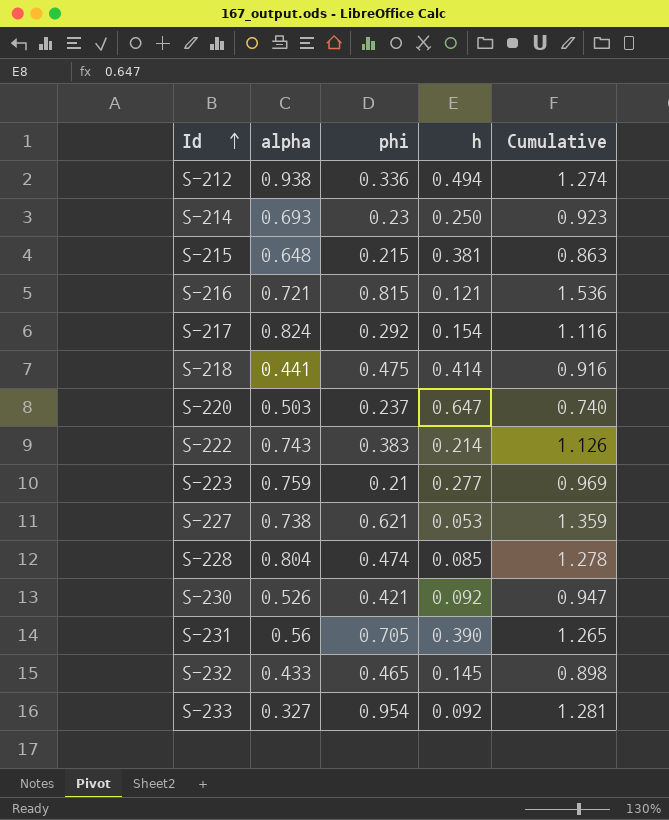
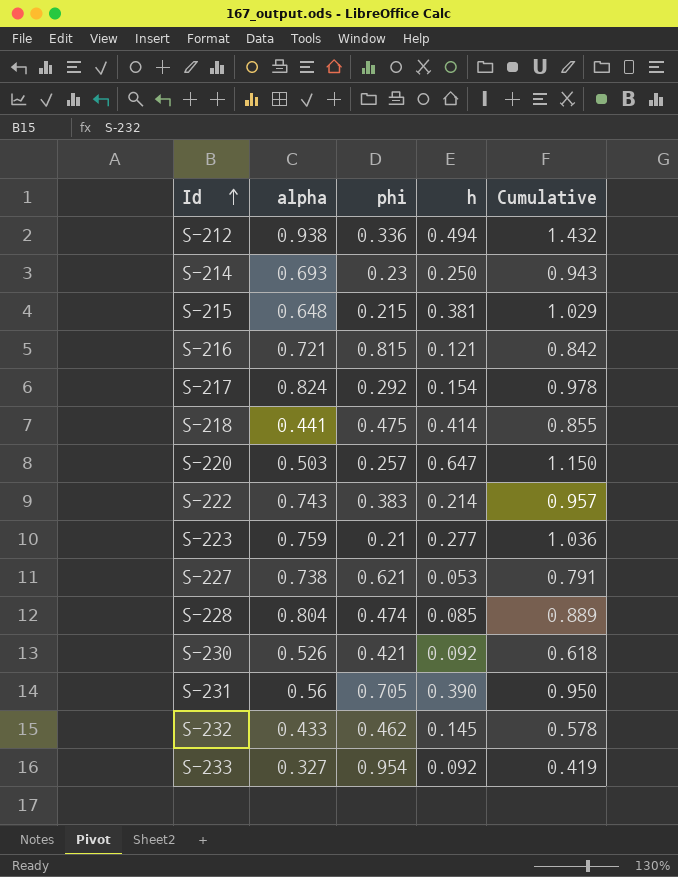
column Cumulative | formula: [alpha] + [phi] -> [alpha] + [h]
S-220 | phi: 0.237 -> 0.257
S-232 | phi: 0.465 -> 0.462

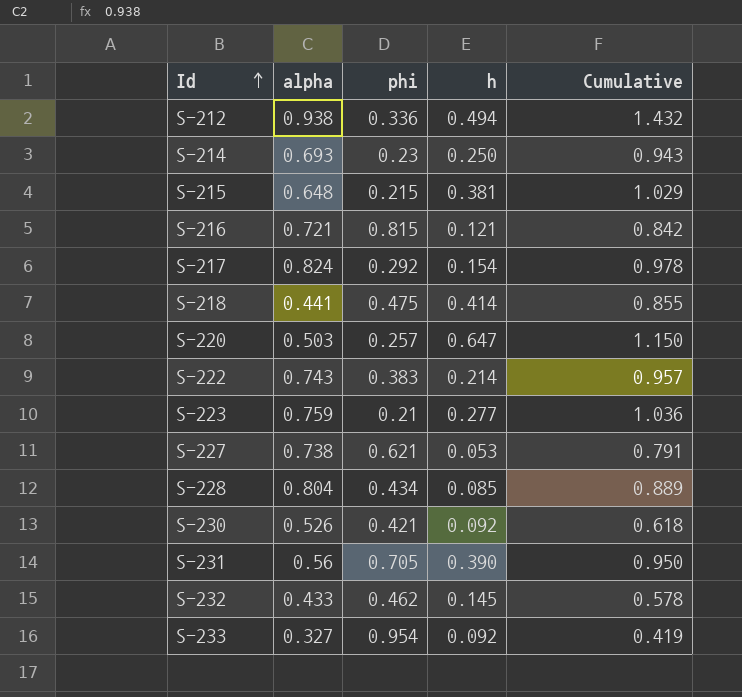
S-228 | phi: 0.474 -> 0.434

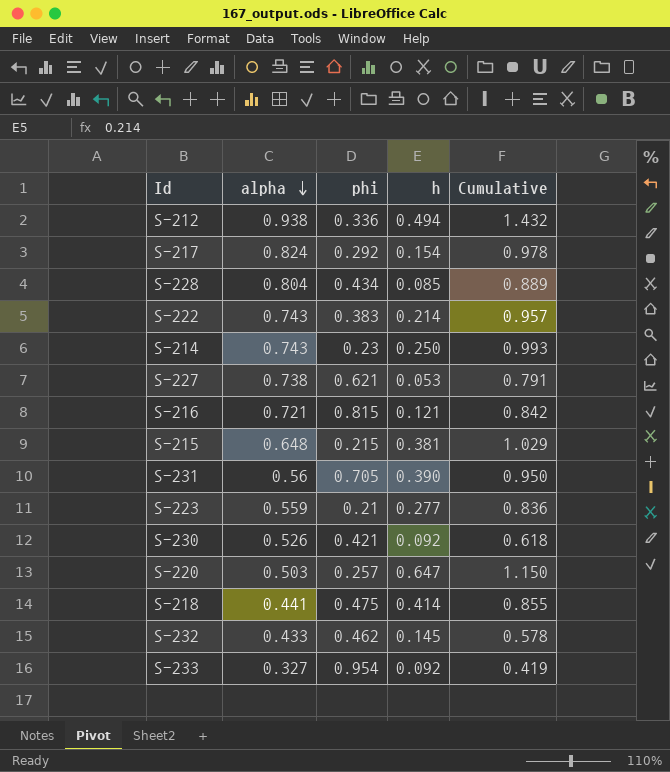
row order: Id ascending -> alpha descending
S-214 | alpha: 0.693 -> 0.743
S-214 | Cumulative: 0.943 -> 0.993
S-223 | alpha: 0.759 -> 0.559
S-223 | Cumulative: 1.036 -> 0.836

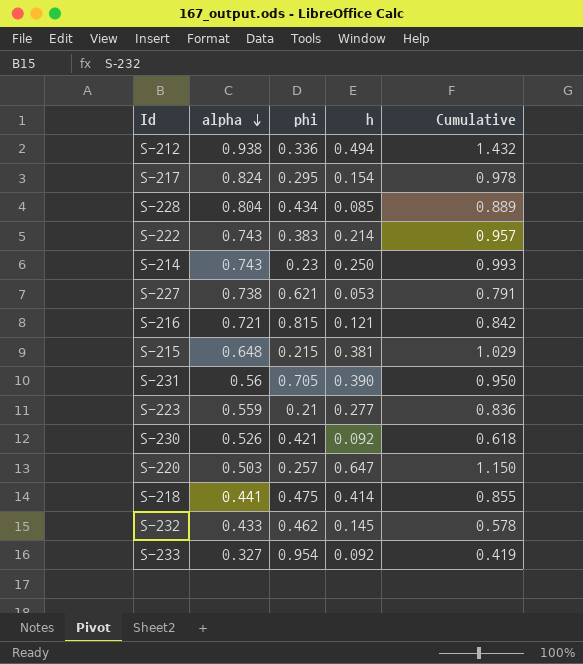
S-217 | phi: 0.292 -> 0.295

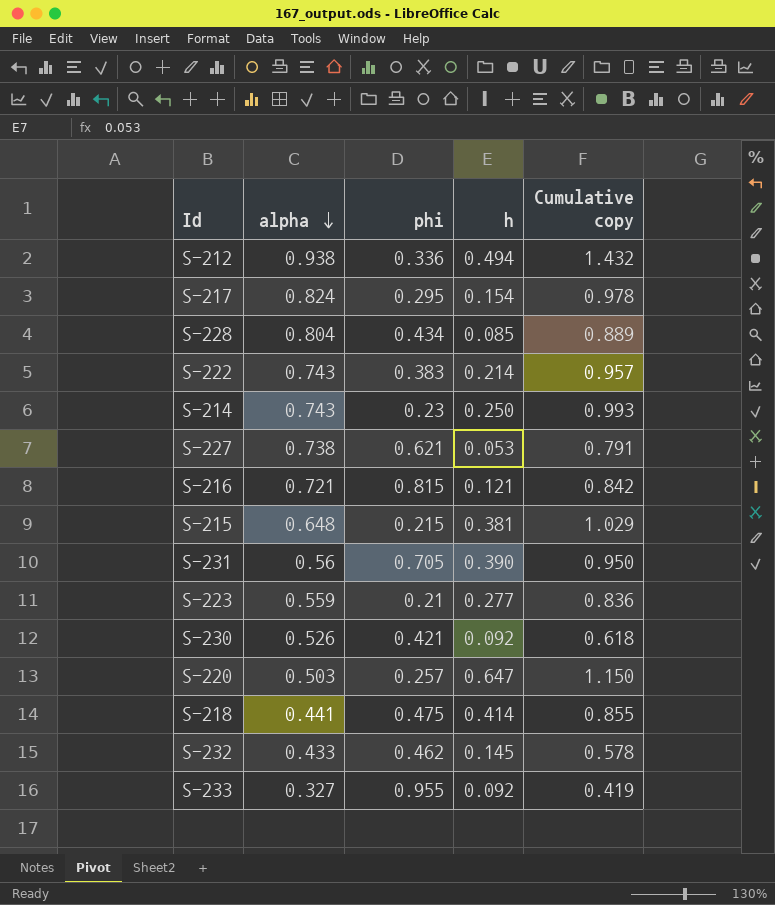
column name: Cumulative -> Cumulative copy
S-233 | phi: 0.954 -> 0.955

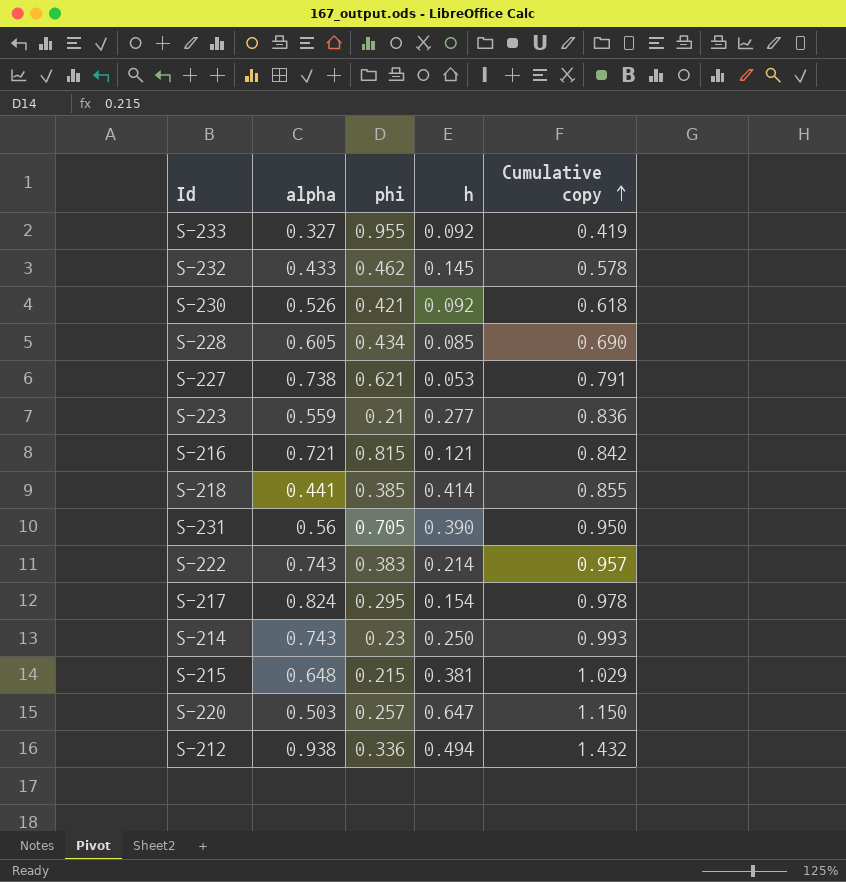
row order: alpha descending -> Cumulative copy ascending
S-228 | alpha: 0.804 -> 0.605
S-228 | Cumulative copy: 0.889 -> 0.690
S-218 | phi: 0.475 -> 0.385

